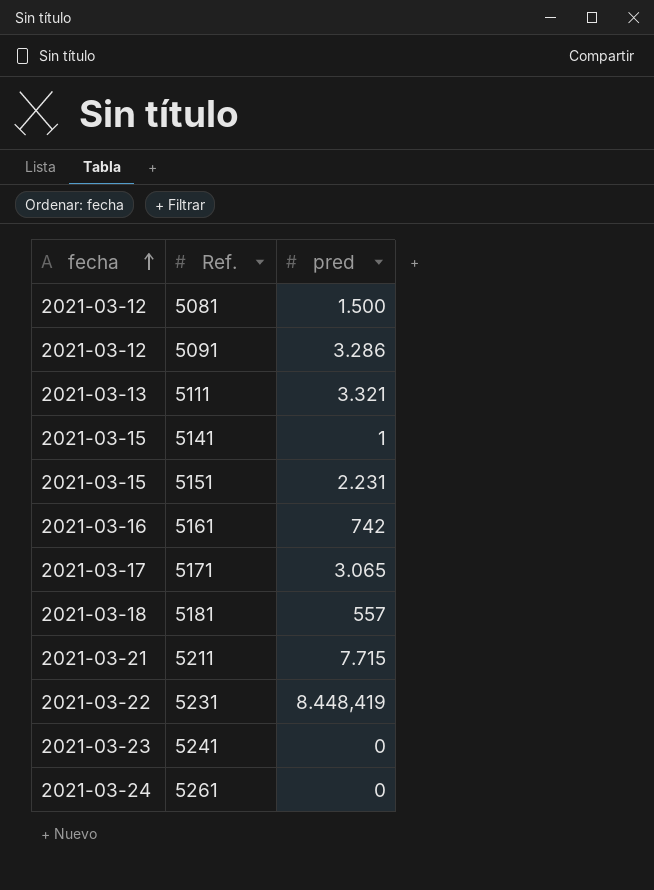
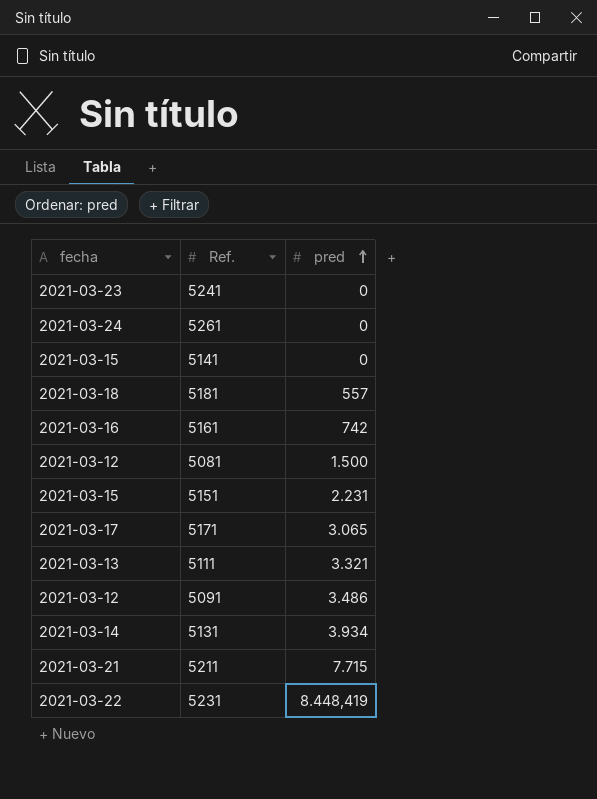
row order: fecha ascending -> pred ascending
5141 | pred: 1 -> 0
5091 | pred: 3.286 -> 3.486
row 5131: none -> 2021-03-14 | 3.934

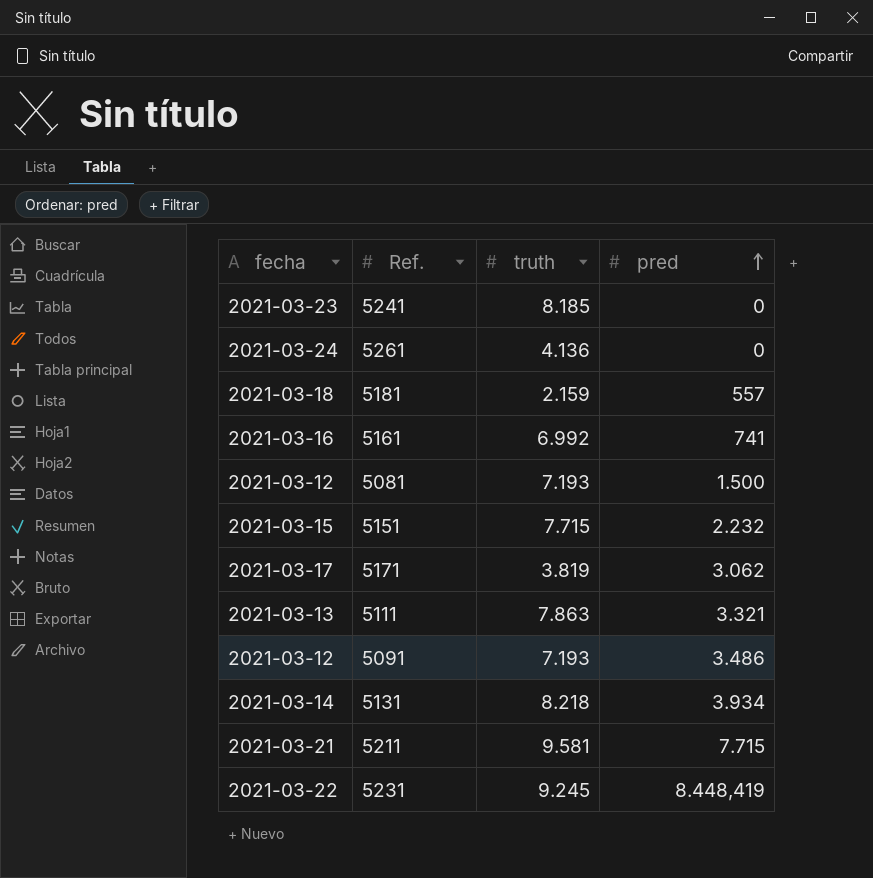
column truth | position: none -> 3
row 5141: 2021-03-15 | 0 -> none
5161 | pred: 742 -> 741
5151 | pred: 2.231 -> 2.232
5171 | pred: 3.065 -> 3.062

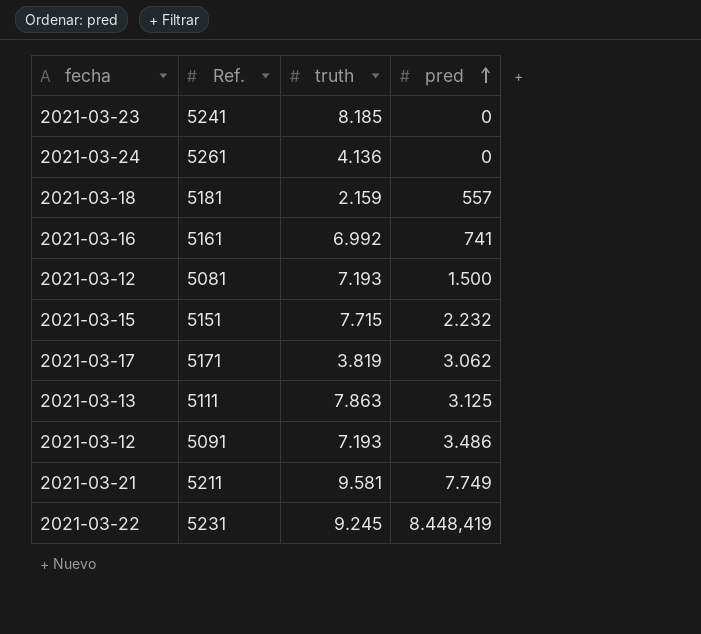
row 5131: 2021-03-14 | 8.218 | 3.934 -> none
5111 | pred: 3.321 -> 3.125
5211 | pred: 7.715 -> 7.749

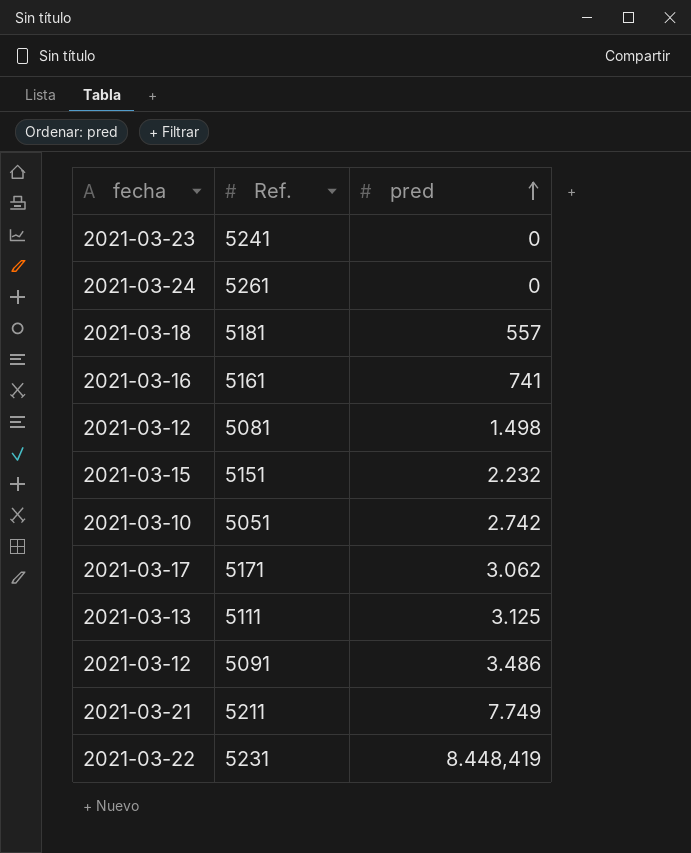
column truth | position: 3 -> none
5081 | pred: 1.500 -> 1.498
row 5051: none -> 2021-03-10 | 2.742

